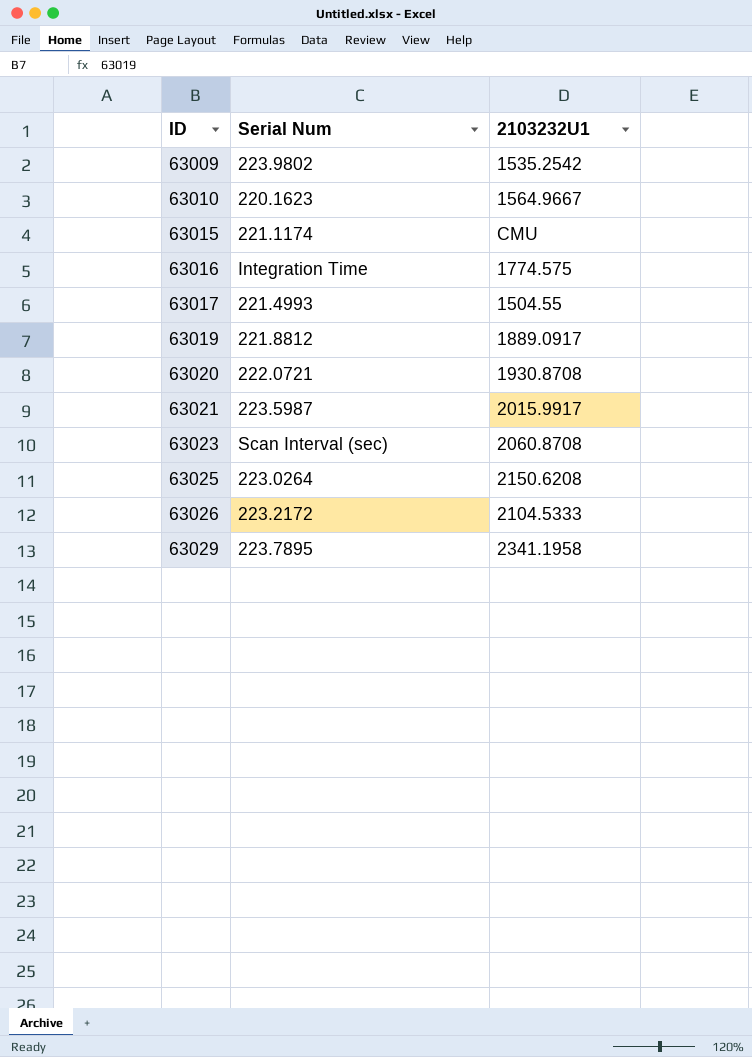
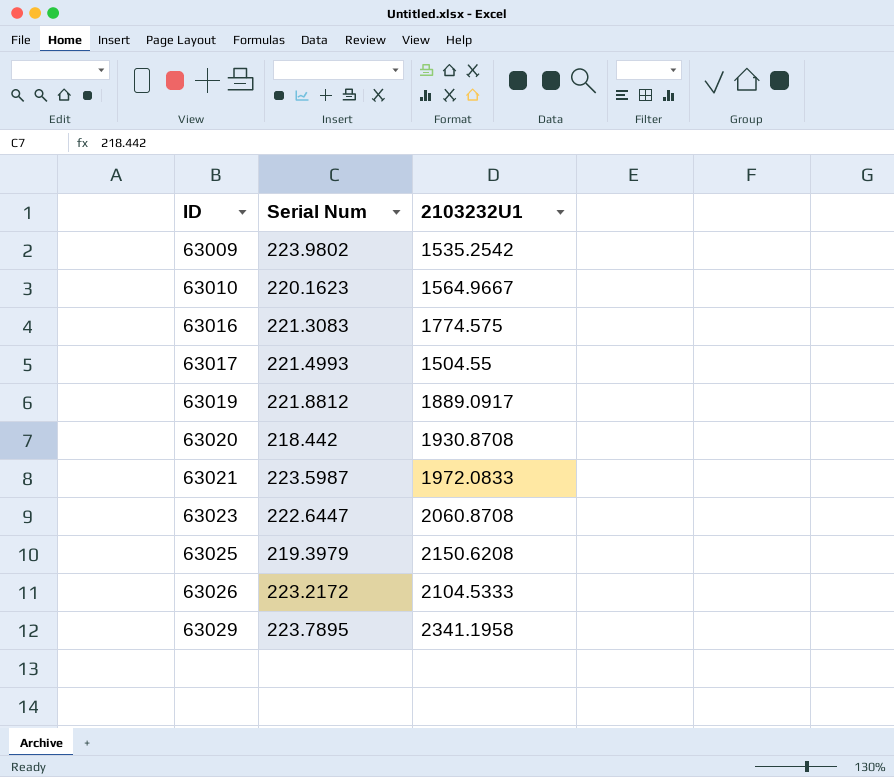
row 63015: 221.1174 | CMU -> none
63016 | Serial Num: Integration Time -> 221.3083
63020 | Serial Num: 222.0721 -> 218.442
63021 | 2103232U1: 2015.9917 -> 1972.0833
63023 | Serial Num: Scan Interval (sec) -> 222.6447
63025 | Serial Num: 223.0264 -> 219.3979

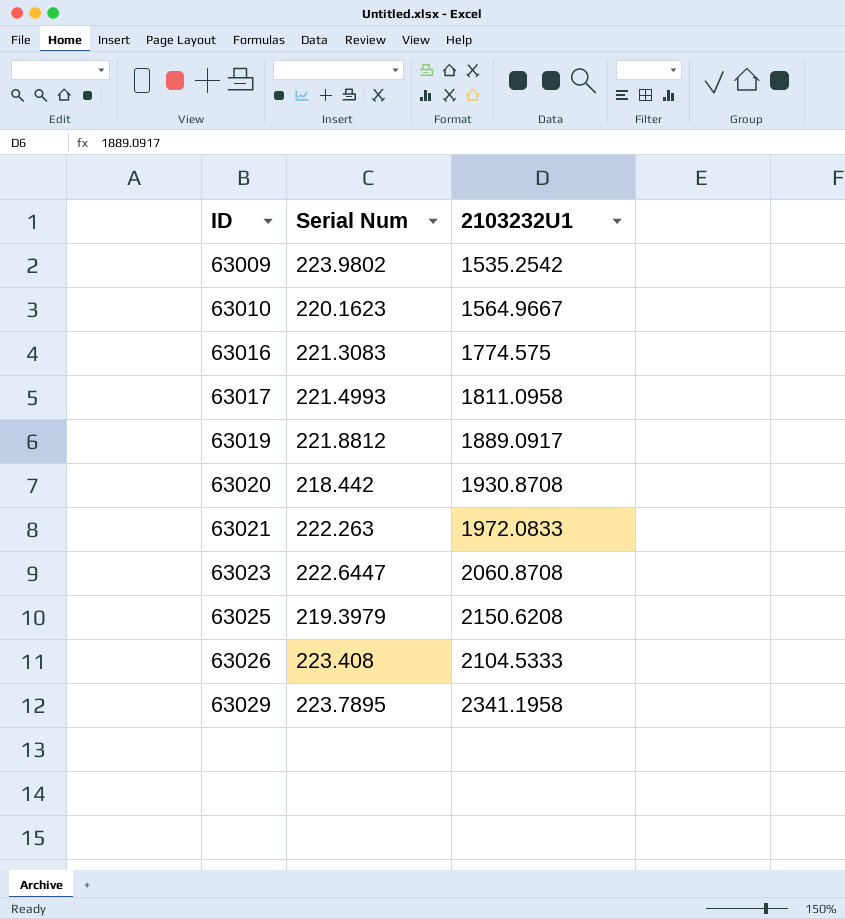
63017 | 2103232U1: 1504.55 -> 1811.0958
63021 | Serial Num: 223.5987 -> 222.263
63026 | Serial Num: 223.2172 -> 223.408

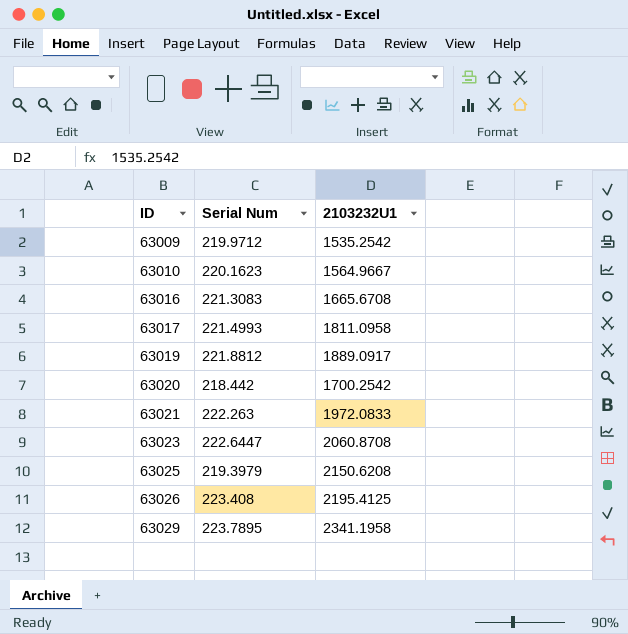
63009 | Serial Num: 223.9802 -> 219.9712
63016 | 2103232U1: 1774.575 -> 1665.6708
63020 | 2103232U1: 1930.8708 -> 1700.2542
63026 | 2103232U1: 2104.5333 -> 2195.4125

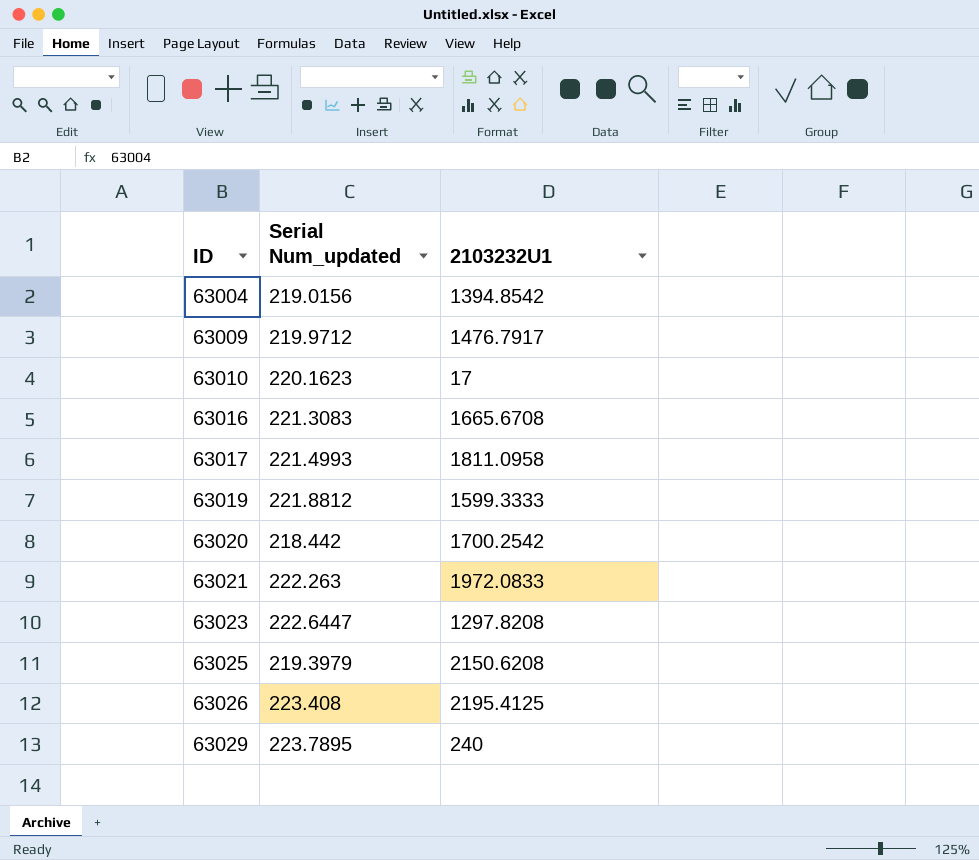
column name: Serial Num -> Serial Num_updated
row 63004: none -> 219.0156 | 1394.8542
63009 | 2103232U1: 1535.2542 -> 1476.7917
63010 | 2103232U1: 1564.9667 -> 17
63019 | 2103232U1: 1889.0917 -> 1599.3333
63023 | 2103232U1: 2060.8708 -> 1297.8208
63029 | 2103232U1: 2341.1958 -> 240

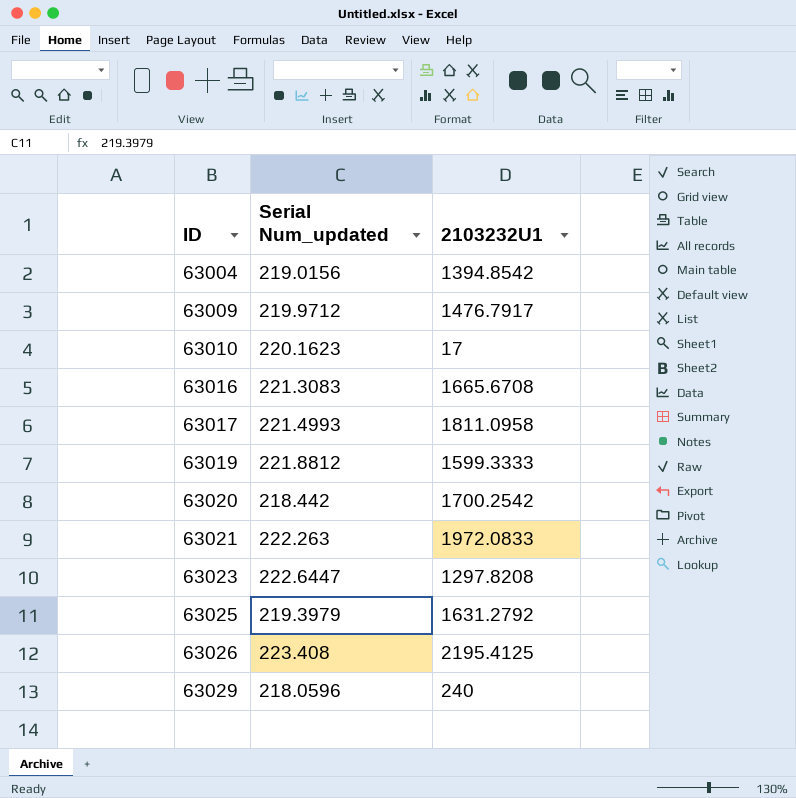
63025 | 2103232U1: 2150.6208 -> 1631.2792
63029 | Serial Num_updated: 223.7895 -> 218.0596

